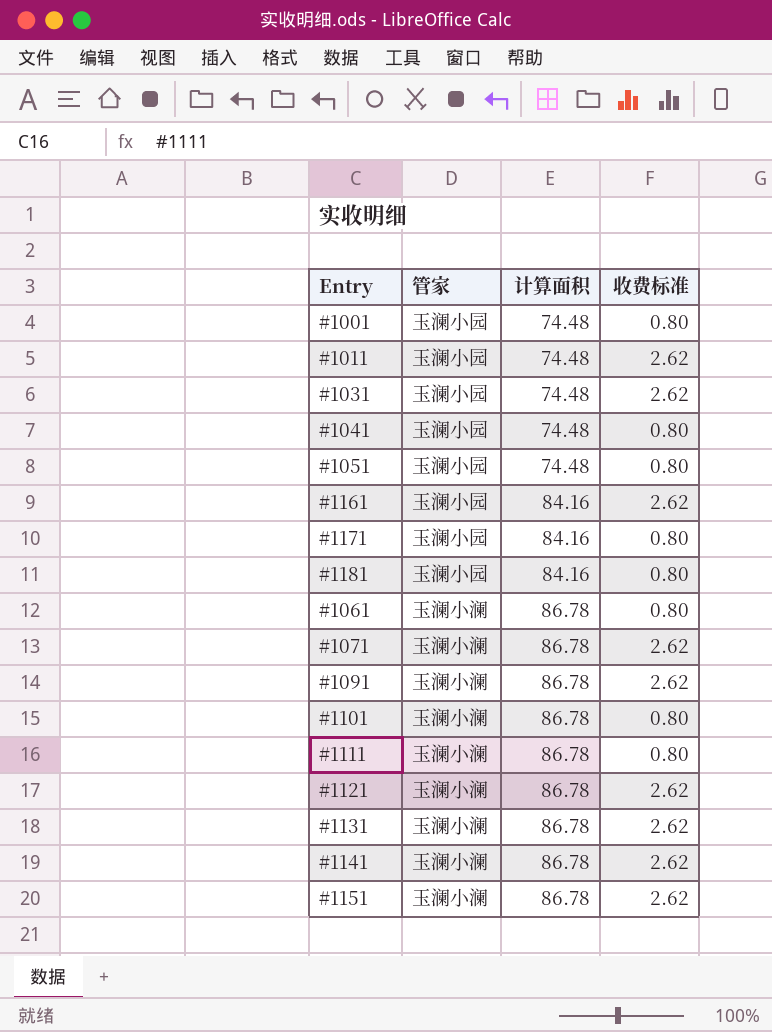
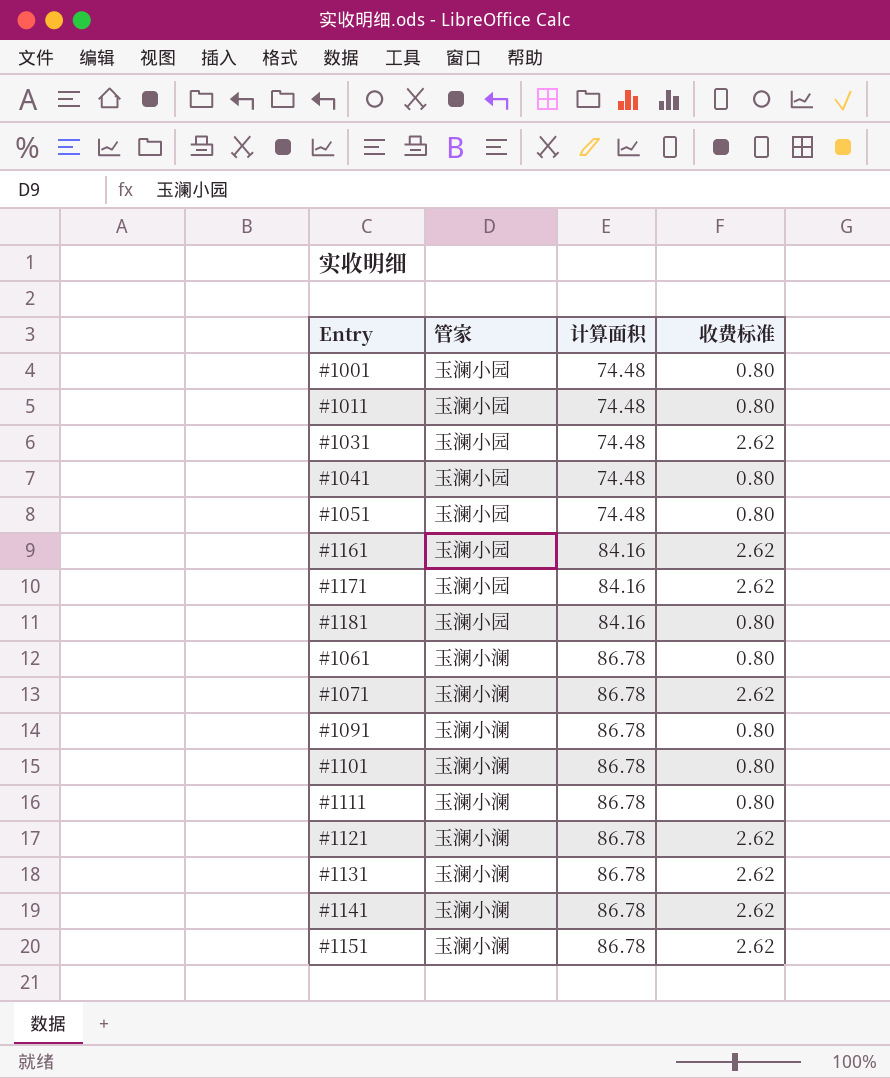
#1011 | 收费标准: 2.62 -> 0.80
#1171 | 收费标准: 0.80 -> 2.62
#1091 | 收费标准: 2.62 -> 0.80

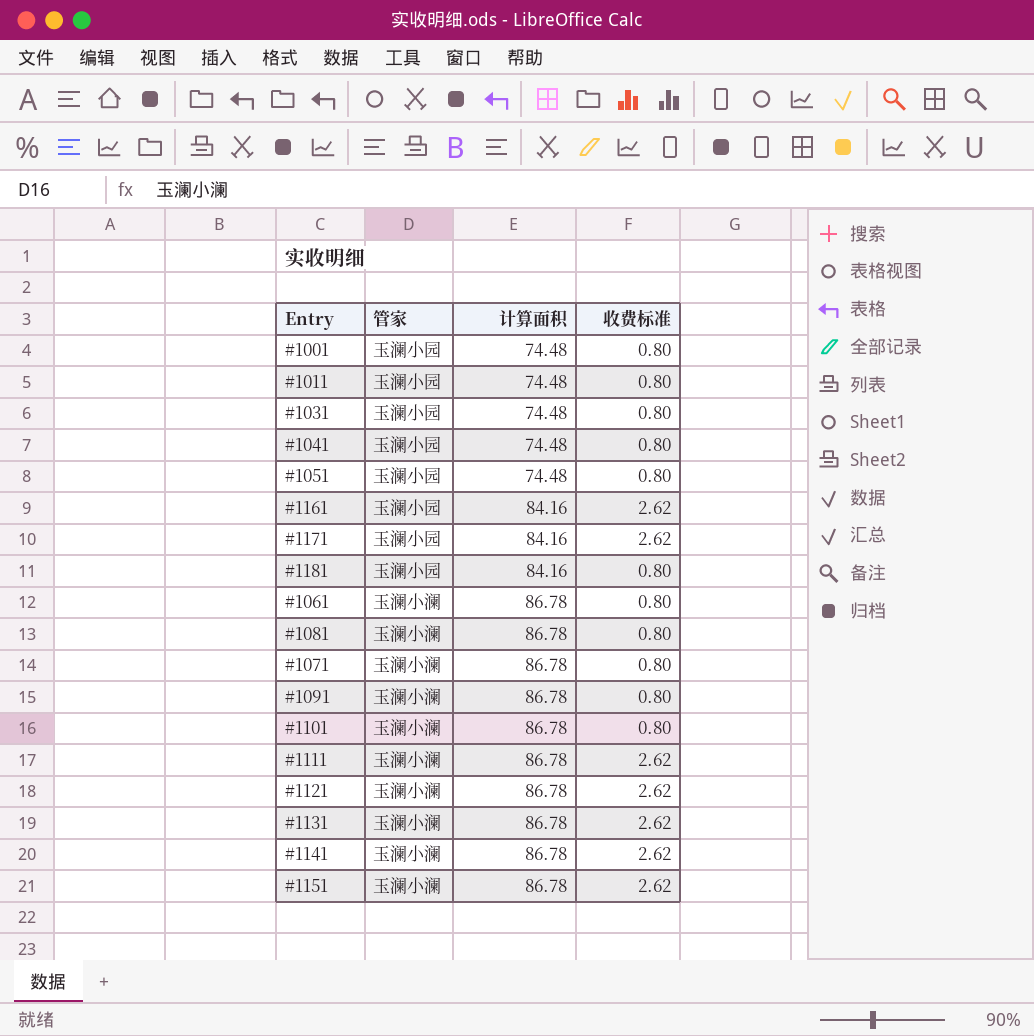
#1031 | 收费标准: 2.62 -> 0.80
row #1081: none -> 玉澜小澜 | 86.78 | 0.80
#1071 | 收费标准: 2.62 -> 0.80
#1111 | 收费标准: 0.80 -> 2.62

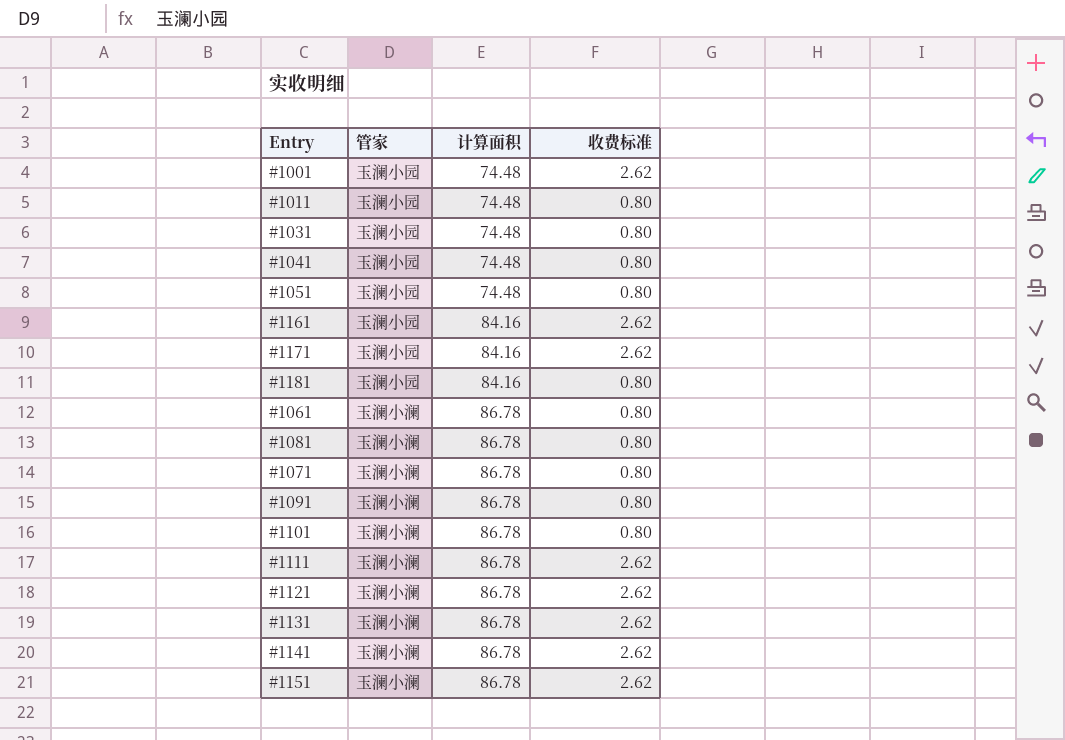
#1001 | 收费标准: 0.80 -> 2.62

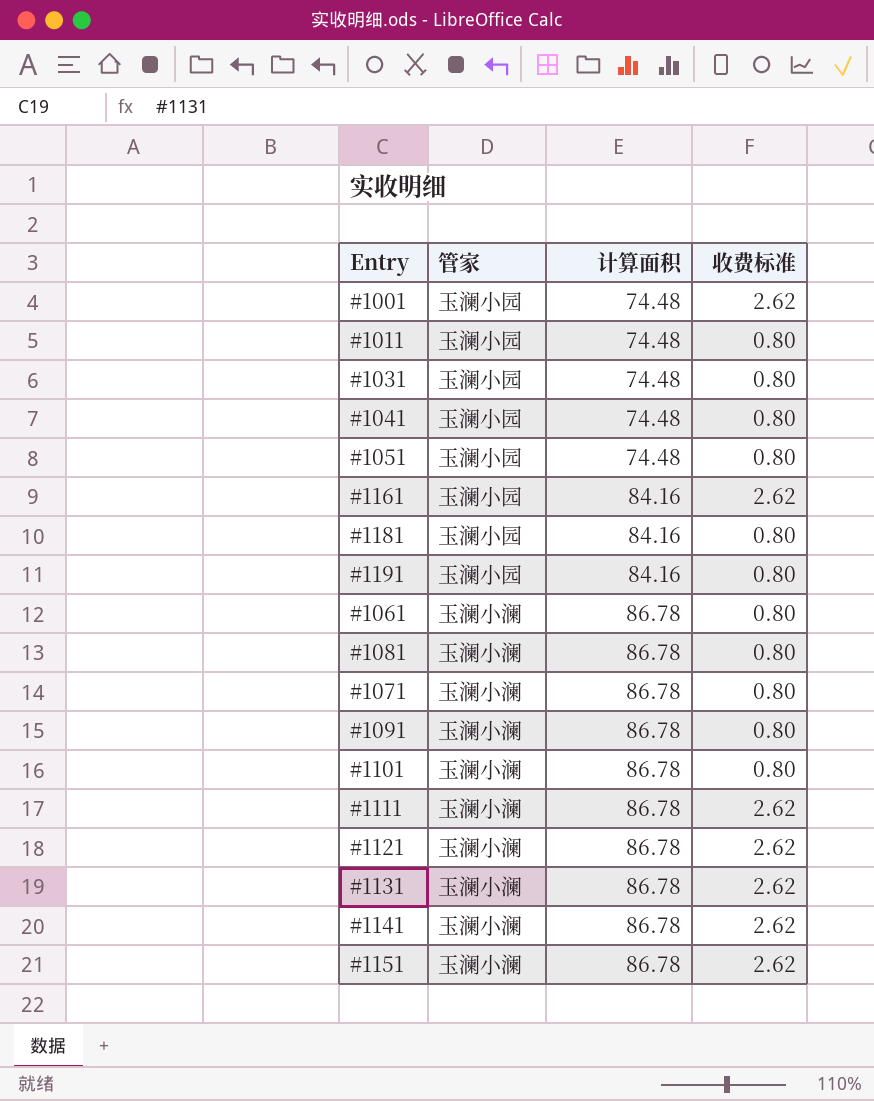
row #1171: 玉澜小园 | 84.16 | 2.62 -> none
row #1191: none -> 玉澜小园 | 84.16 | 0.80

